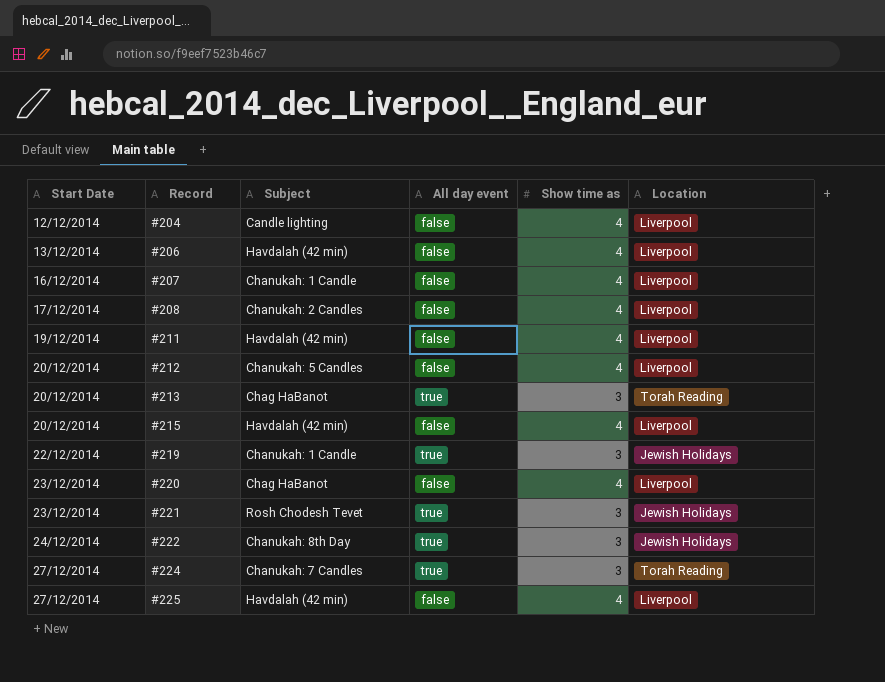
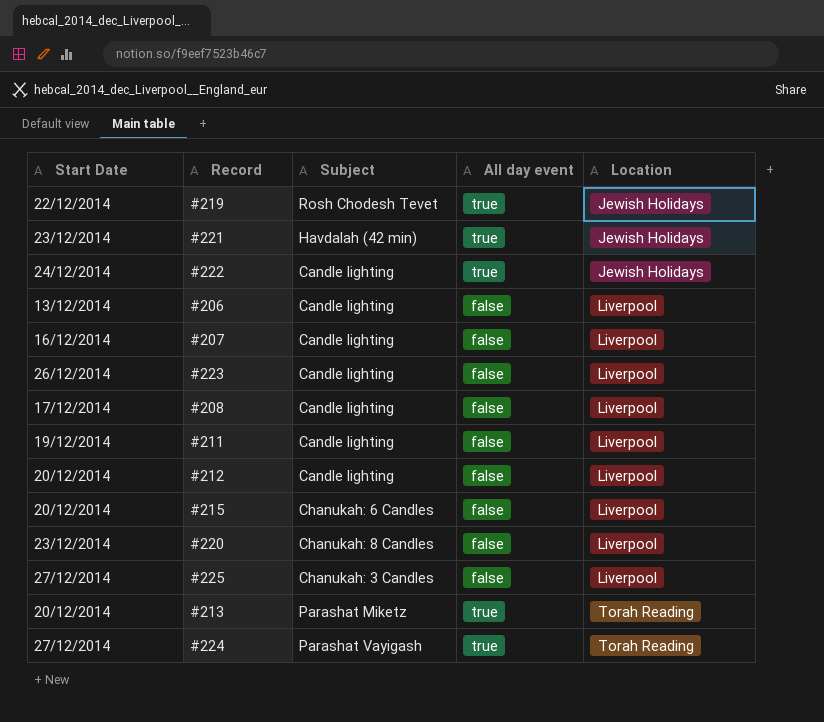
row order: Start Date ascending -> Location ascending
column Show time as | position: 5 -> none
row #204: 12/12/2014 | Candle lighting | false | 4 | Liverpool -> none
#219 | Subject: Chanukah: 1 Candle -> Rosh Chodesh Tevet
#221 | Subject: Rosh Chodesh Tevet -> Havdalah (42 min)
#222 | Subject: Chanukah: 8th Day -> Candle lighting
#206 | Subject: Havdalah (42 min) -> Candle lighting
#207 | Subject: Chanukah: 1 Candle -> Candle lighting
row #223: none -> 26/12/2014 | Candle lighting | false | Liverpool
#208 | Subject: Chanukah: 2 Candles -> Candle lighting
#211 | Subject: Havdalah (42 min) -> Candle lighting
#212 | Subject: Chanukah: 5 Candles -> Candle lighting
#215 | Subject: Havdalah (42 min) -> Chanukah: 6 Candles
#220 | Subject: Chag HaBanot -> Chanukah: 8 Candles
#225 | Subject: Havdalah (42 min) -> Chanukah: 3 Candles
#213 | Subject: Chag HaBanot -> Parashat Miketz
#224 | Subject: Chanukah: 7 Candles -> Parashat Vayigash

